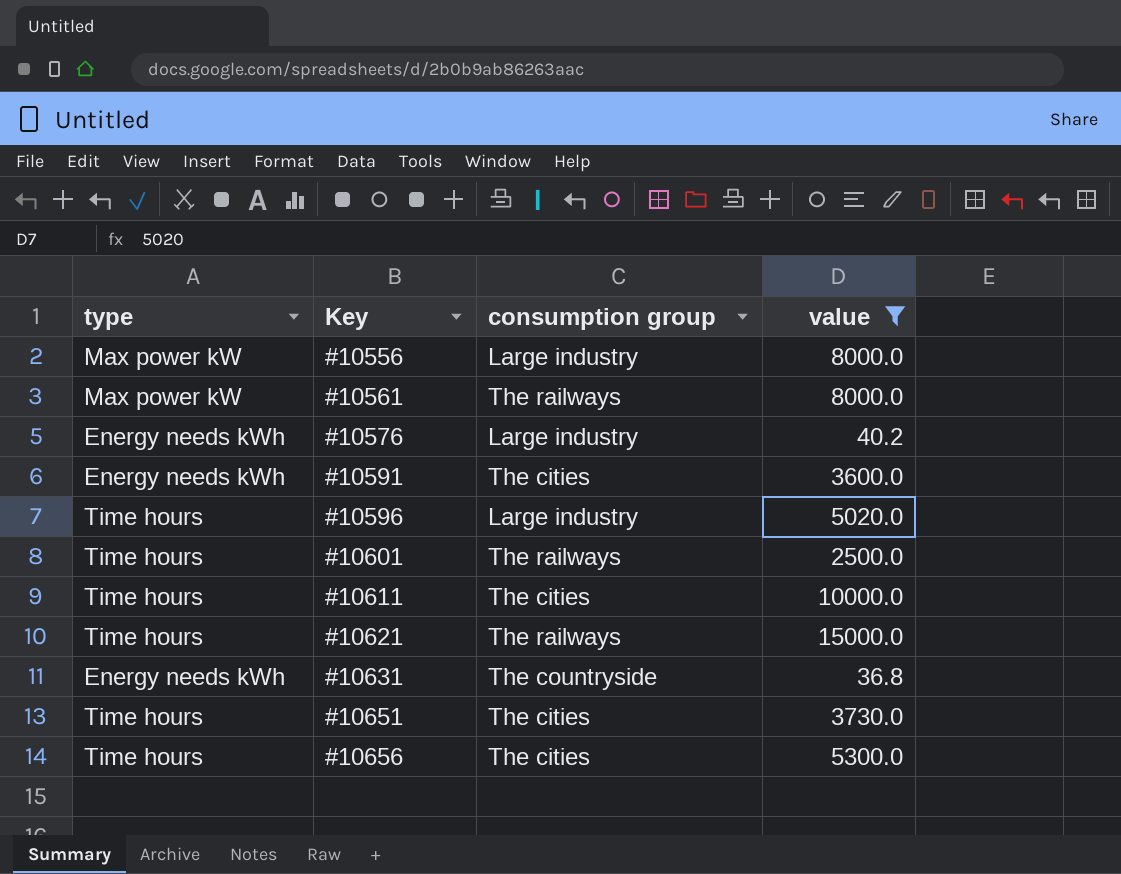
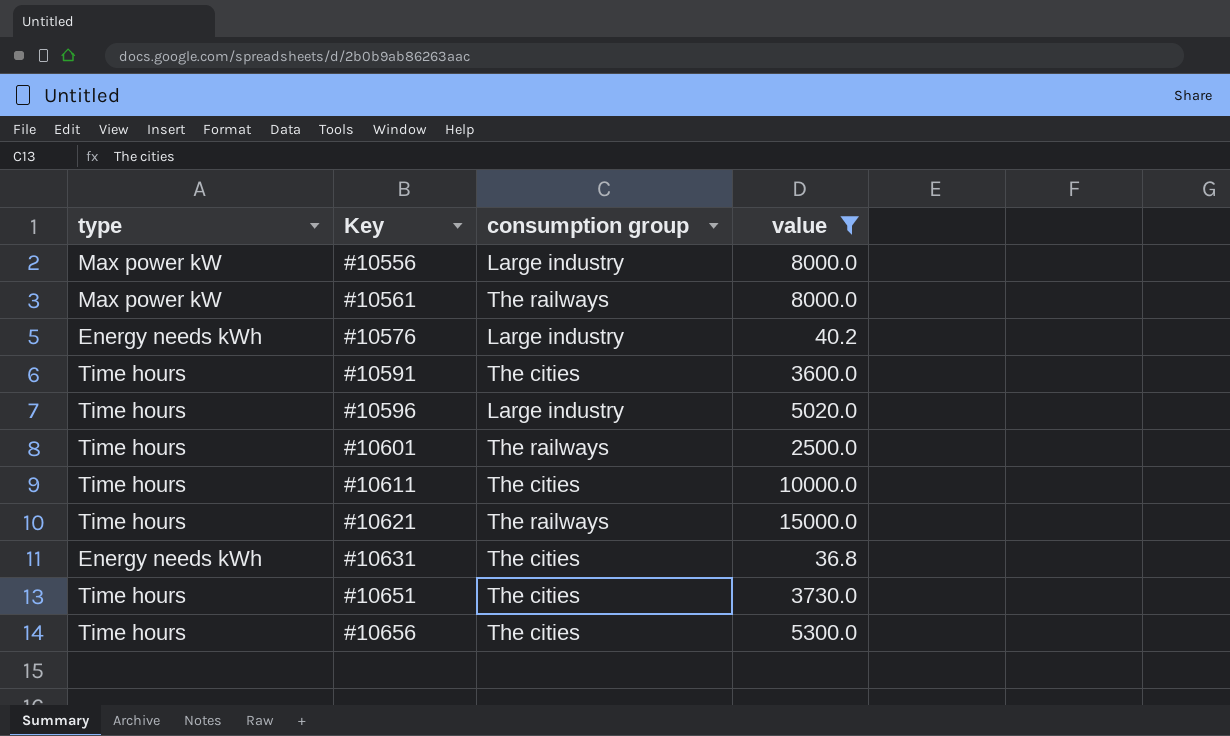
#10591 | type: Energy needs kWh -> Time hours
#10631 | consumption group: The countryside -> The cities

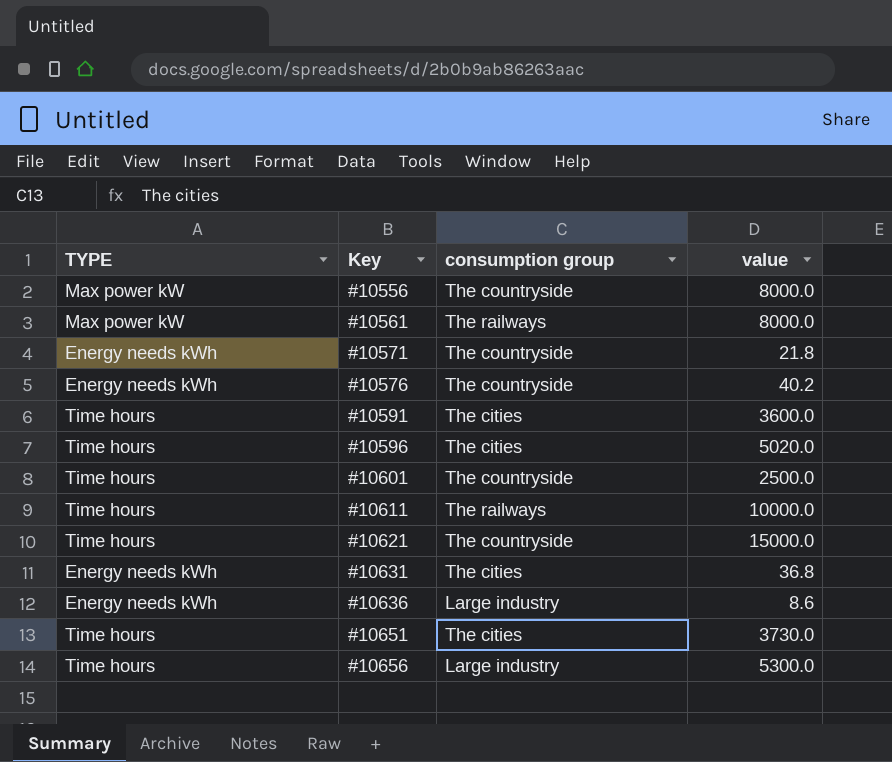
filter: value >= 36.8 -> none
column name: type -> TYPE
#10556 | consumption group: Large industry -> The countryside
#10576 | consumption group: Large industry -> The countryside
#10596 | consumption group: Large industry -> The cities
#10601 | consumption group: The railways -> The countryside
#10611 | consumption group: The cities -> The railways
#10621 | consumption group: The railways -> The countryside
#10656 | consumption group: The cities -> Large industry

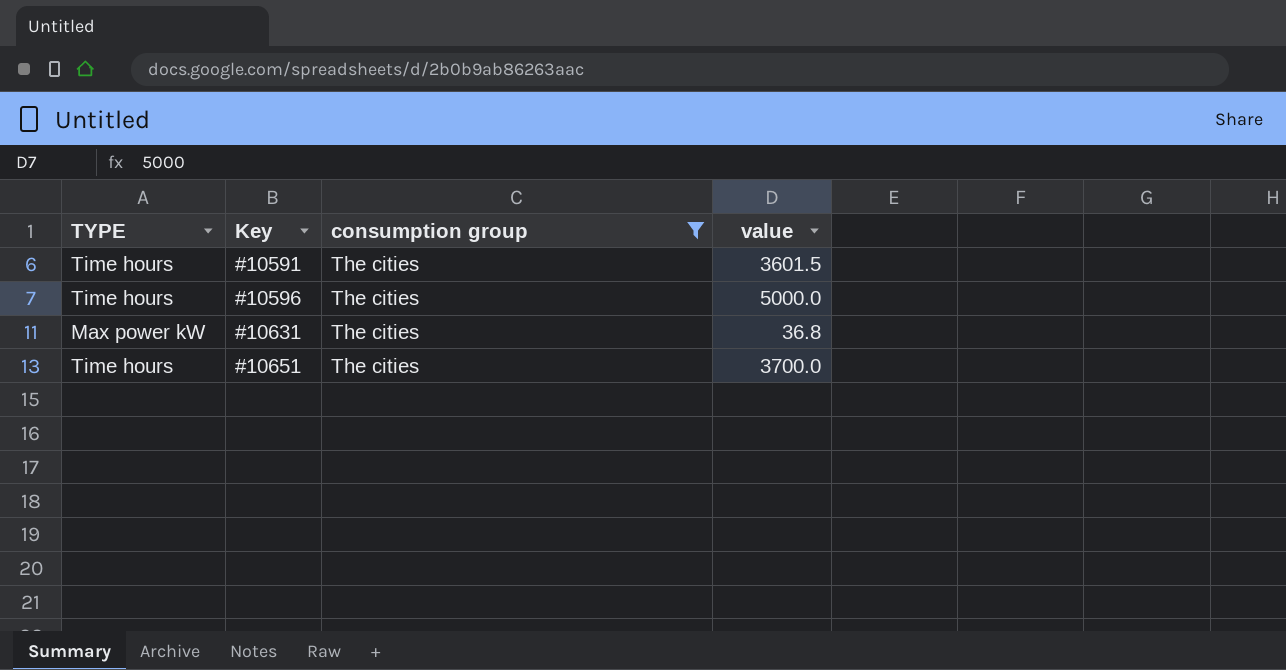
filter: none -> consumption group = The cities
#10591 | value: 3600.0 -> 3601.5
#10596 | value: 5020.0 -> 5000.0
#10631 | TYPE: Energy needs kWh -> Max power kW
#10651 | value: 3730.0 -> 3700.0

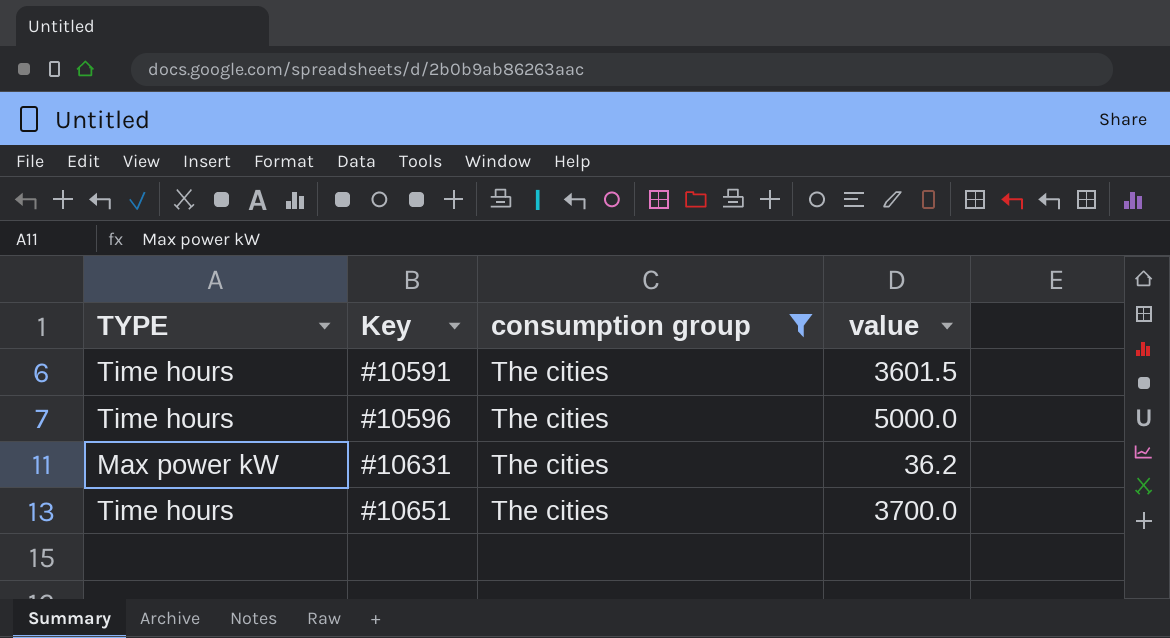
#10631 | value: 36.8 -> 36.2

